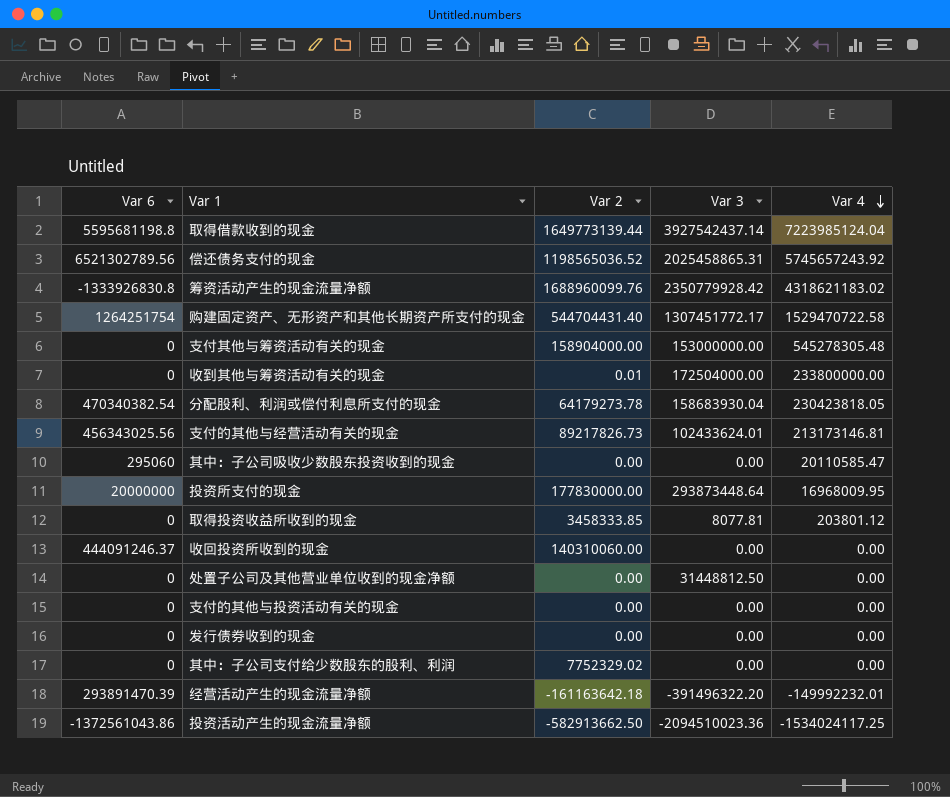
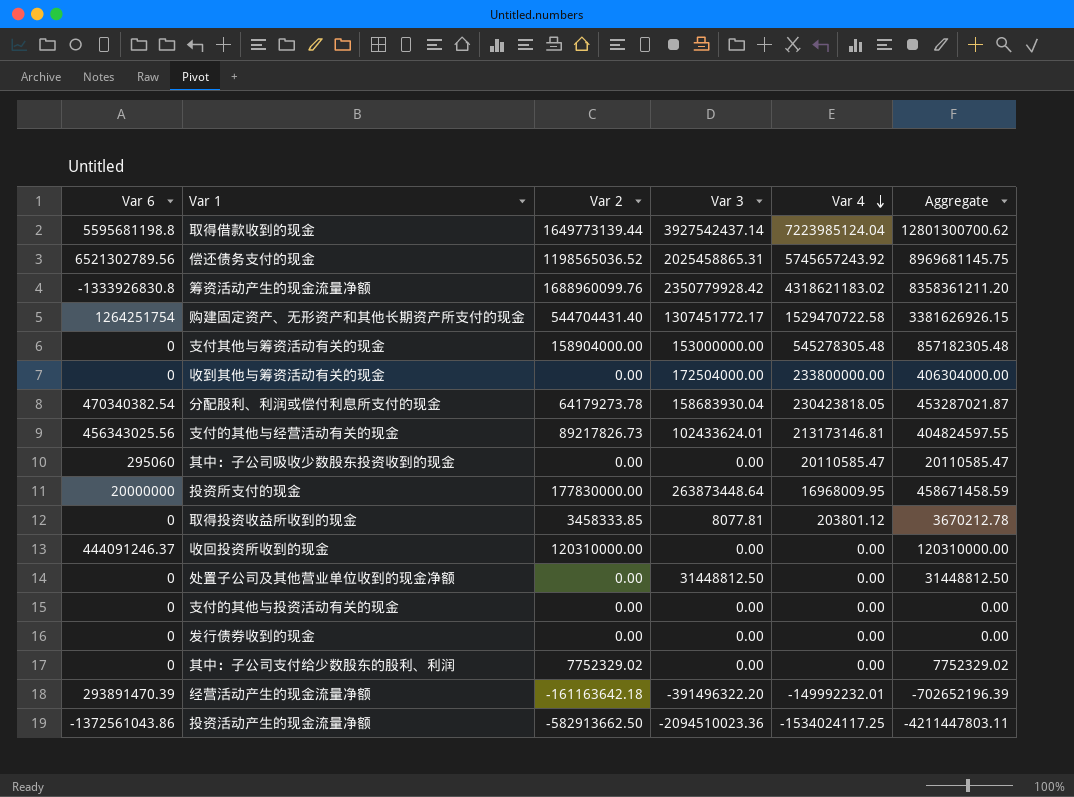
column Aggregate | formula: none -> [Var 2] + [Var 3] + [Var 4]
收到其他与筹资活动有关的现金 | Var 2: 0.01 -> 0.00
投资所支付的现金 | Var 3: 293873448.64 -> 263873448.64
收回投资所收到的现金 | Var 2: 140310060.00 -> 120310000.00

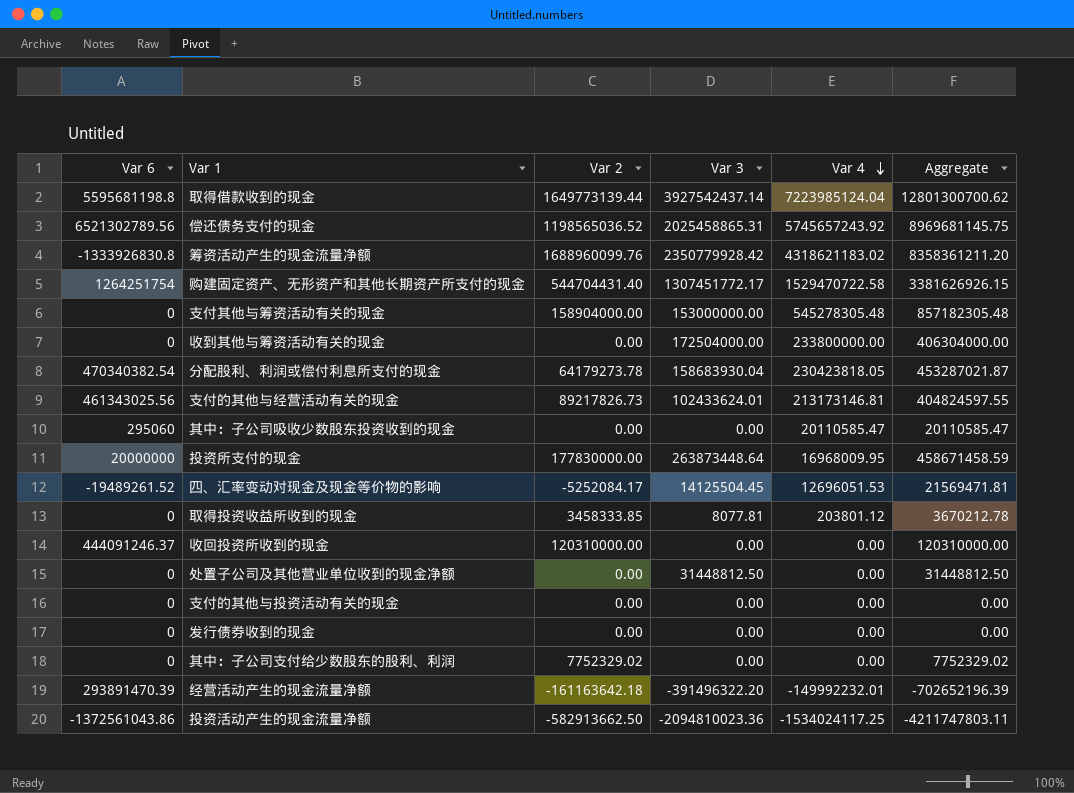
支付的其他与经营活动有关的现金 | Var 6: 456343025.56 -> 461343025.56
row 四、汇率变动对现金及现金等价物的影响: none -> -19489261.52 | -5252084.17 | 14125504.45 | 12696051.53 | 21569471.81
投资活动产生的现金流量净额 | Var 3: -2094510023.36 -> -2094810023.36
投资活动产生的现金流量净额 | Aggregate: -4211447803.11 -> -4211747803.11

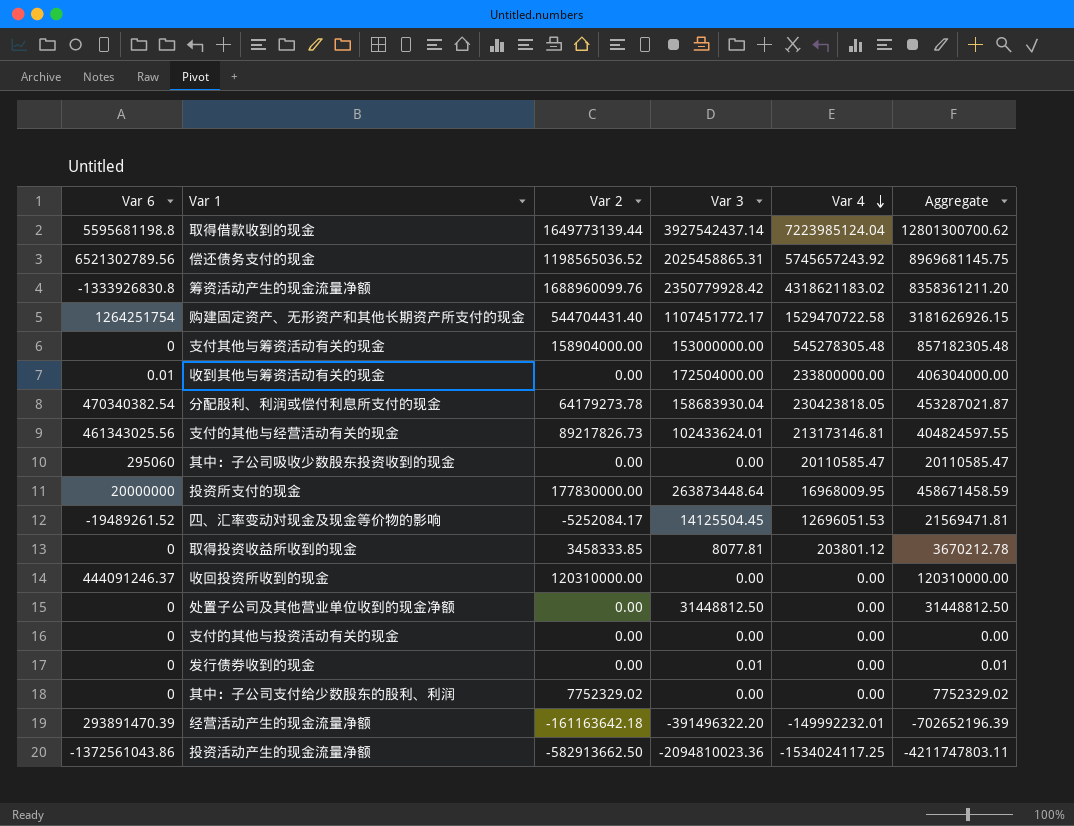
购建固定资产、无形资产和其他长期资产所支付的现金 | Var 3: 1307451772.17 -> 1107451772.17
购建固定资产、无形资产和其他长期资产所支付的现金 | Aggregate: 3381626926.15 -> 3181626926.15
收到其他与筹资活动有关的现金 | Var 6: 0 -> 0.01
发行债券收到的现金 | Var 3: 0.00 -> 0.01
发行债券收到的现金 | Aggregate: 0.00 -> 0.01

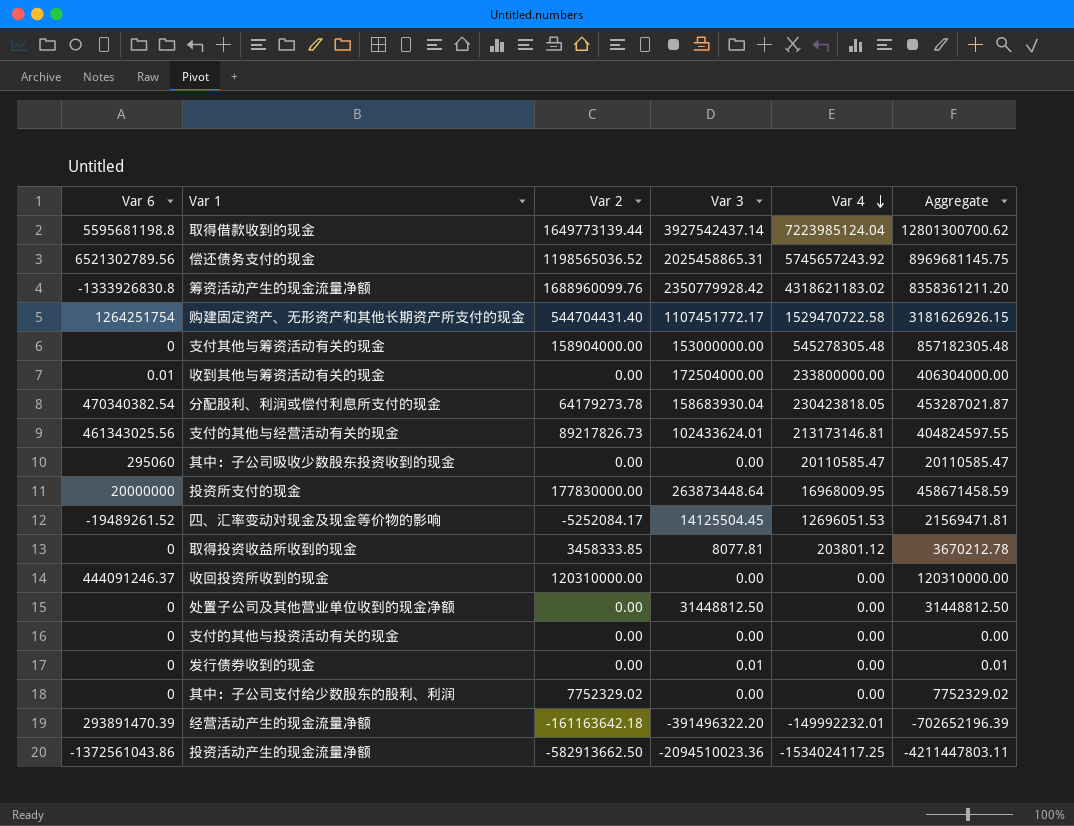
投资活动产生的现金流量净额 | Var 3: -2094810023.36 -> -2094510023.36
投资活动产生的现金流量净额 | Aggregate: -4211747803.11 -> -4211447803.11

